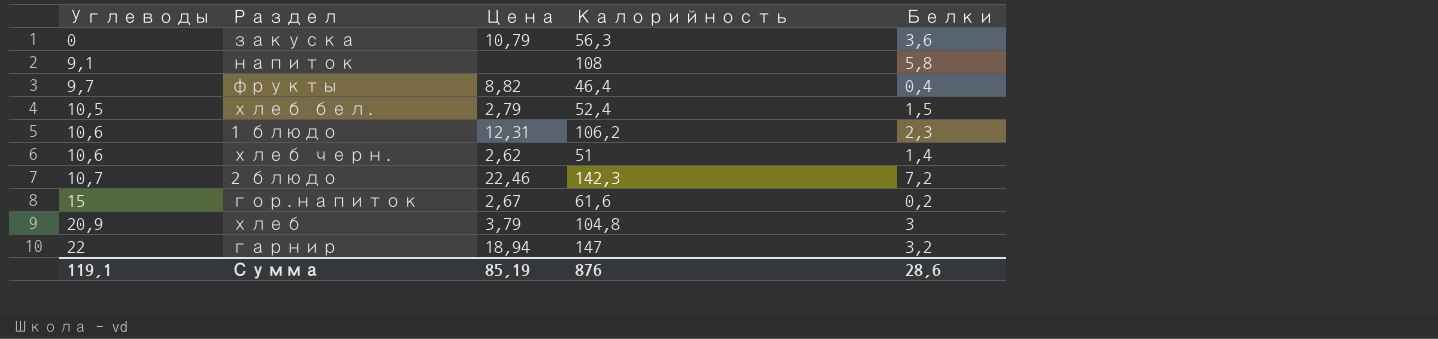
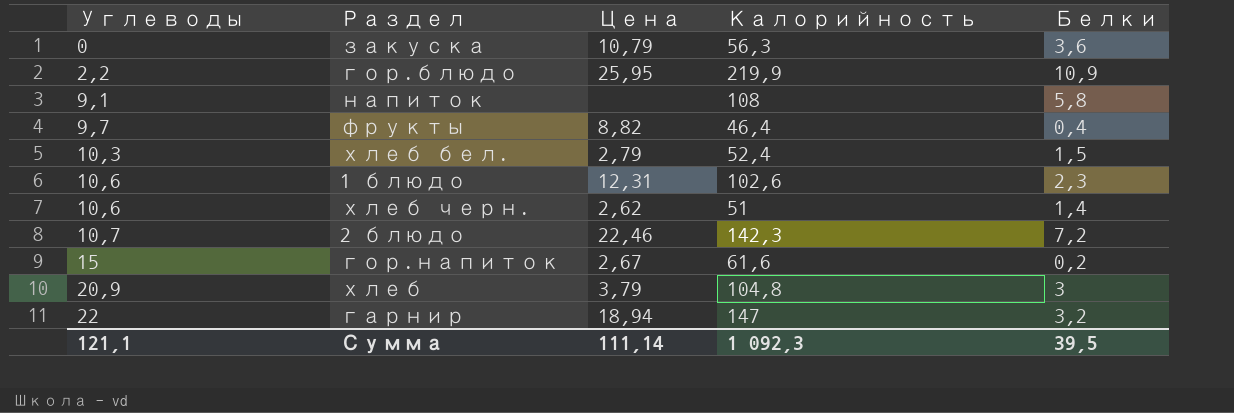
row гор.блюдо: none -> 2,2 | 25,95 | 219,9 | 10,9
хлеб бел. | Углеводы: 10,5 -> 10,3
1 блюдо | Калорийность: 106,2 -> 102,6
Сумма | Углеводы: 119,1 -> 121,1
Сумма | Цена: 85,19 -> 111,14
Сумма | Калорийность: 876 -> 1 092,3
Сумма | Белки: 28,6 -> 39,5

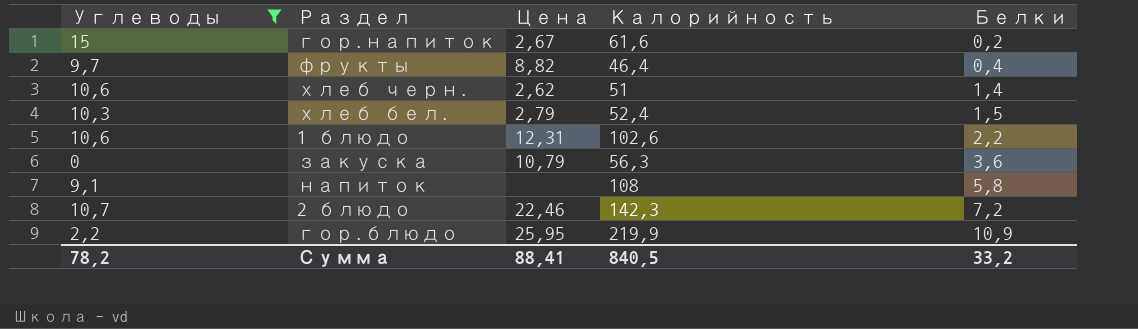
filter: none -> Углеводы <= 15
row order: Углеводы ascending -> Белки ascending
1 блюдо | Белки: 2,3 -> 2,2
Сумма | Углеводы: 121,1 -> 78,2
Сумма | Цена: 111,14 -> 88,41
Сумма | Калорийность: 1 092,3 -> 840,5
Сумма | Белки: 39,5 -> 33,2

